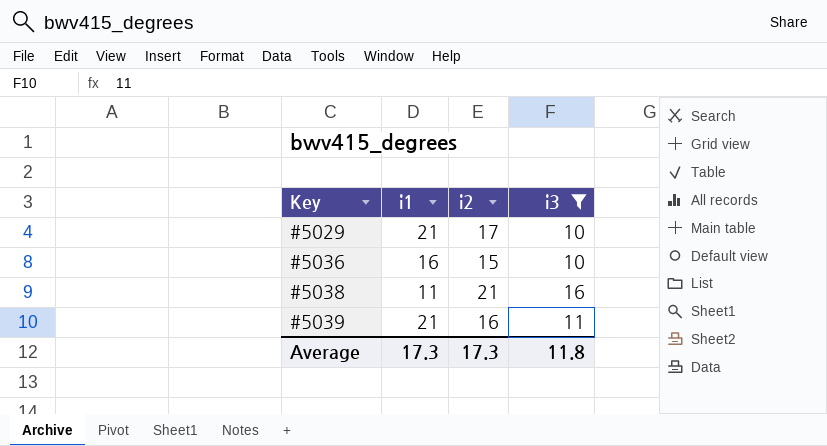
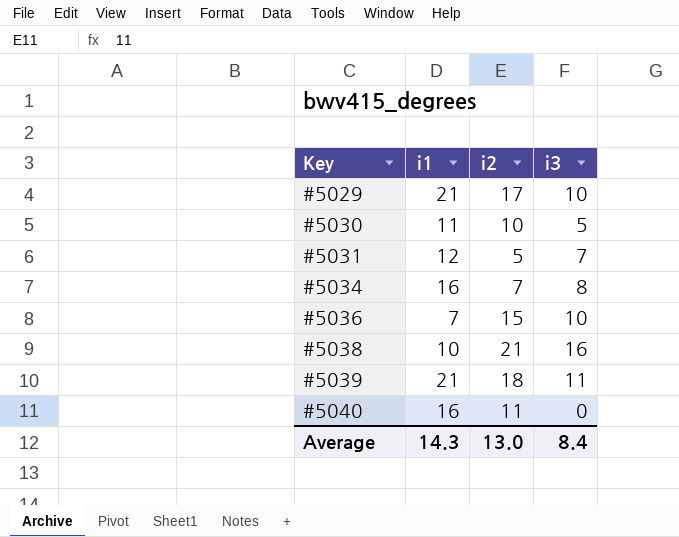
filter: i3 >= 10 -> none
#5036 | i1: 16 -> 7
#5038 | i1: 11 -> 10
#5039 | i2: 16 -> 18
Average | i1: 17.3 -> 14.3
Average | i2: 17.3 -> 13.0
Average | i3: 11.8 -> 8.4

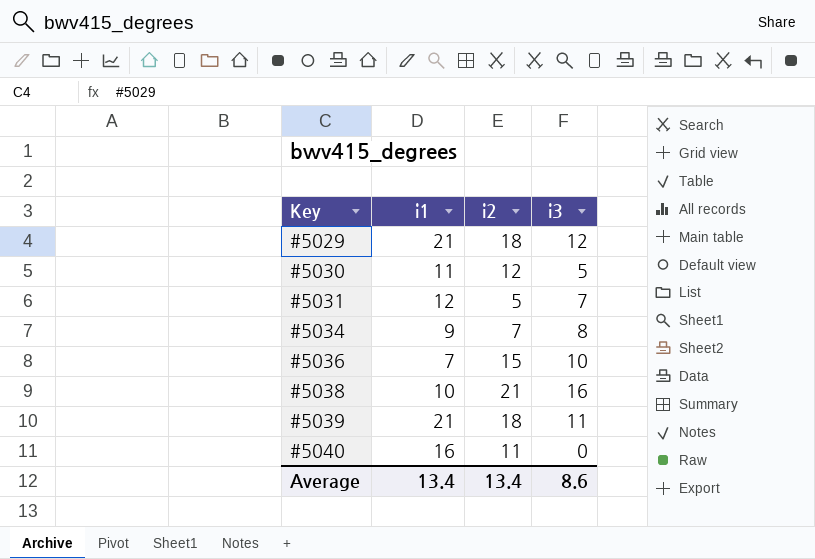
#5029 | i2: 17 -> 18
#5029 | i3: 10 -> 12
#5030 | i2: 10 -> 12
#5034 | i1: 16 -> 9
Average | i1: 14.3 -> 13.4
Average | i2: 13.0 -> 13.4
Average | i3: 8.4 -> 8.6

